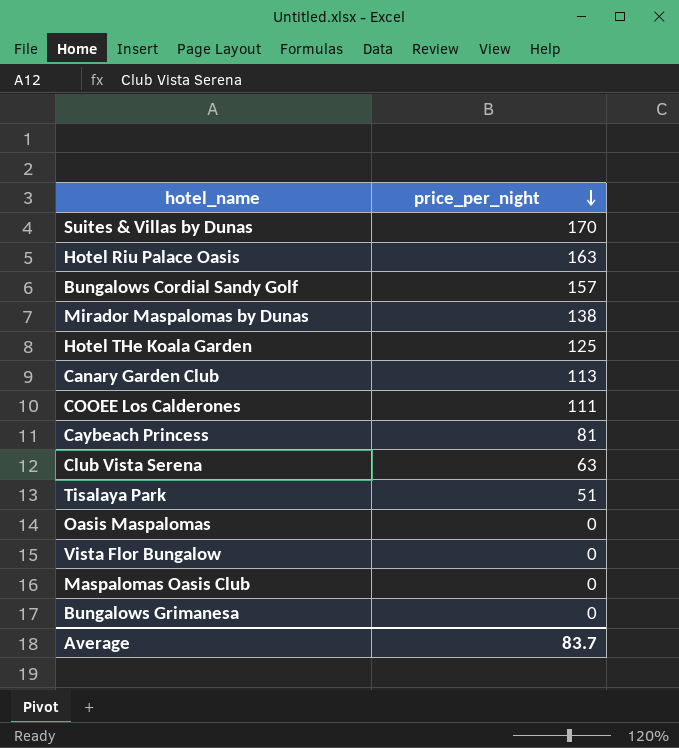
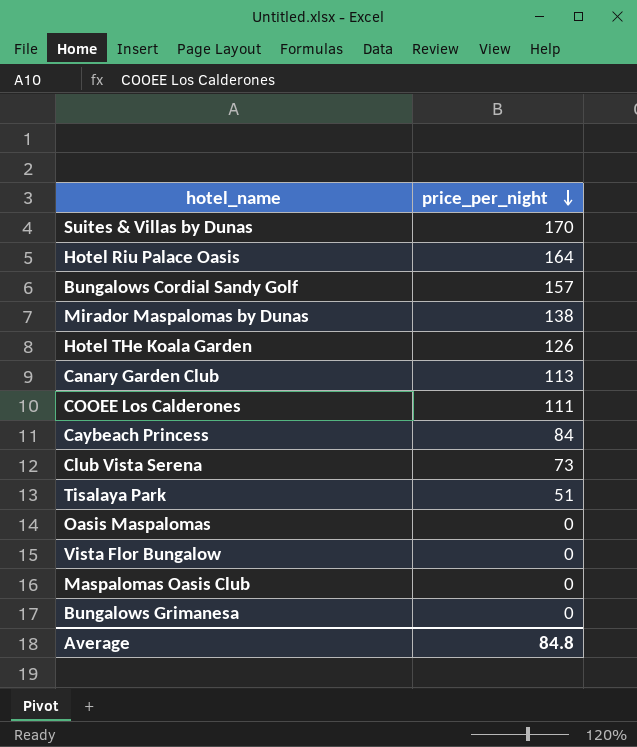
Hotel Riu Palace Oasis | price_per_night: 163 -> 164
Hotel THe Koala Garden | price_per_night: 125 -> 126
Caybeach Princess | price_per_night: 81 -> 84
Club Vista Serena | price_per_night: 63 -> 73
Average | price_per_night: 83.7 -> 84.8

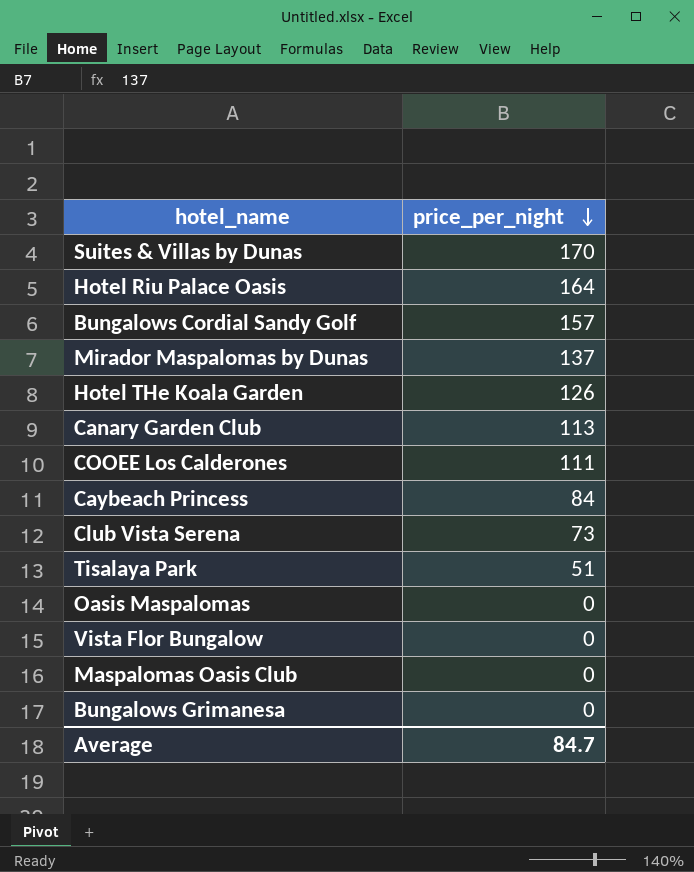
Mirador Maspalomas by Dunas | price_per_night: 138 -> 137
Average | price_per_night: 84.8 -> 84.7

